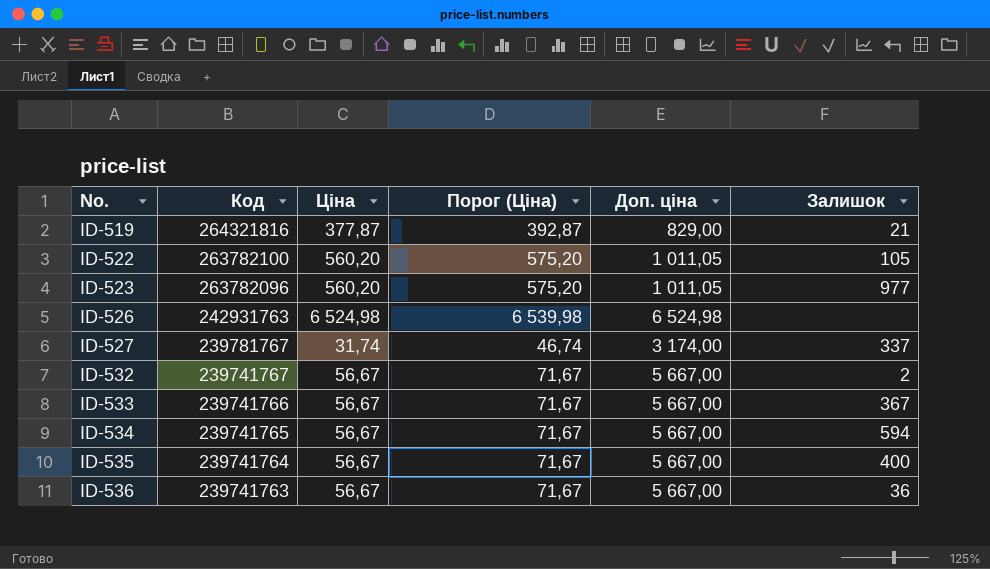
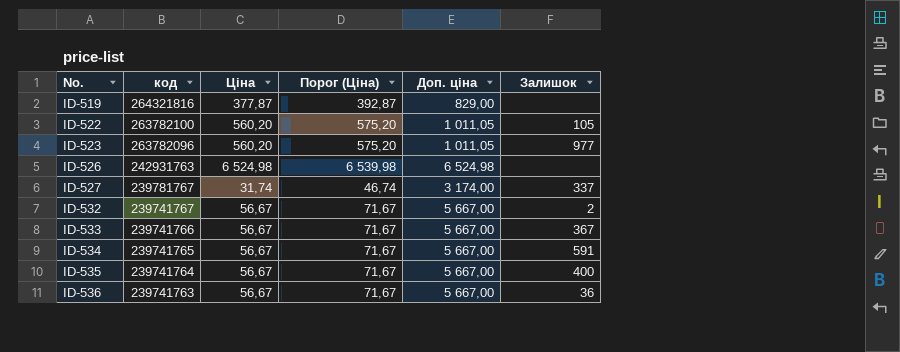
column name: Код -> код
ID-519 | Залишок: 21 -> none
ID-534 | Залишок: 594 -> 591

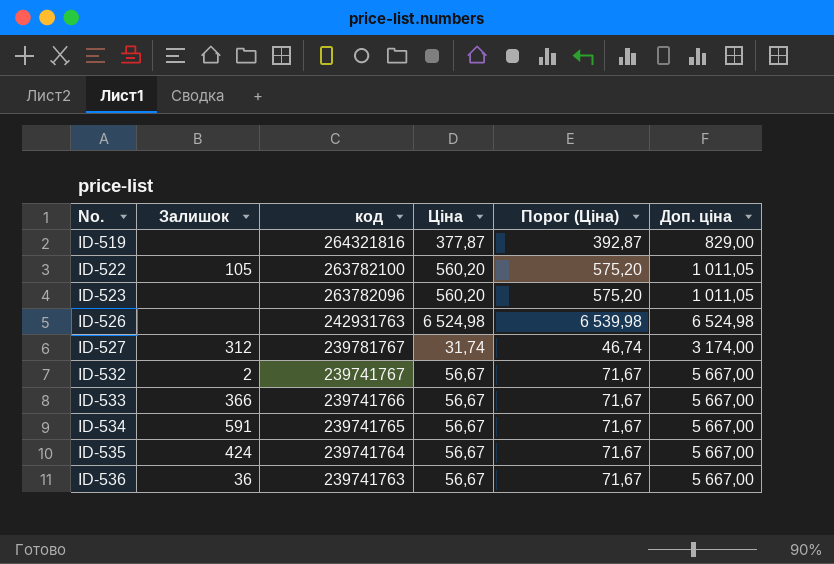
column Залишок | position: 6 -> 2
ID-523 | Залишок: 977 -> none
ID-527 | Залишок: 337 -> 312
ID-533 | Залишок: 367 -> 366
ID-535 | Залишок: 400 -> 424

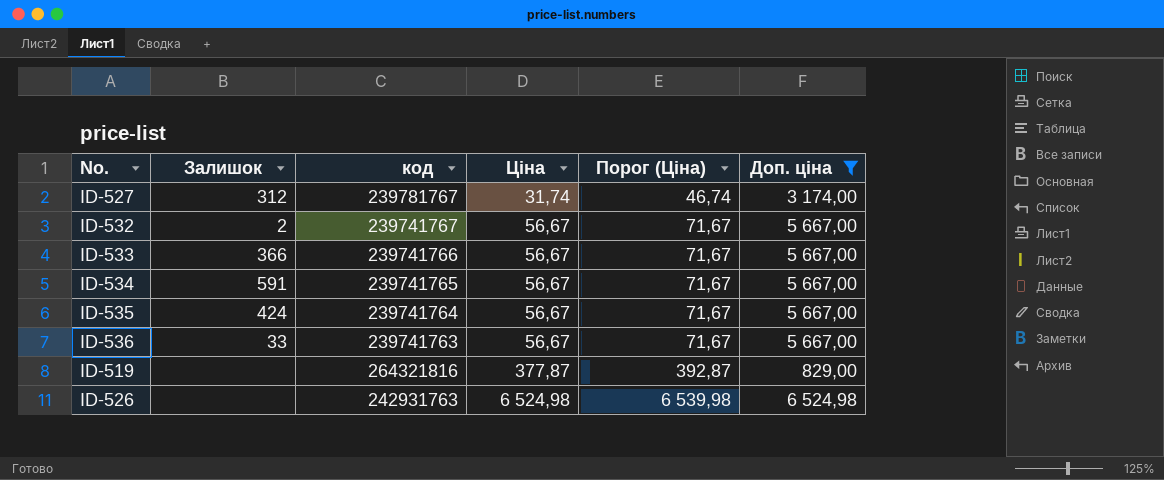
filter: none -> Доп. ціна != 1 011,05
row order: No. ascending -> Ціна ascending
ID-536 | Залишок: 36 -> 33

